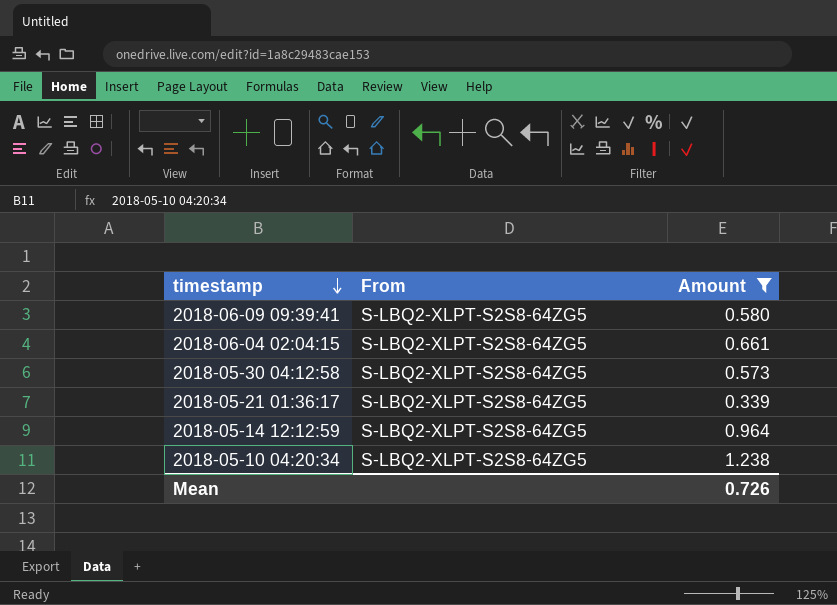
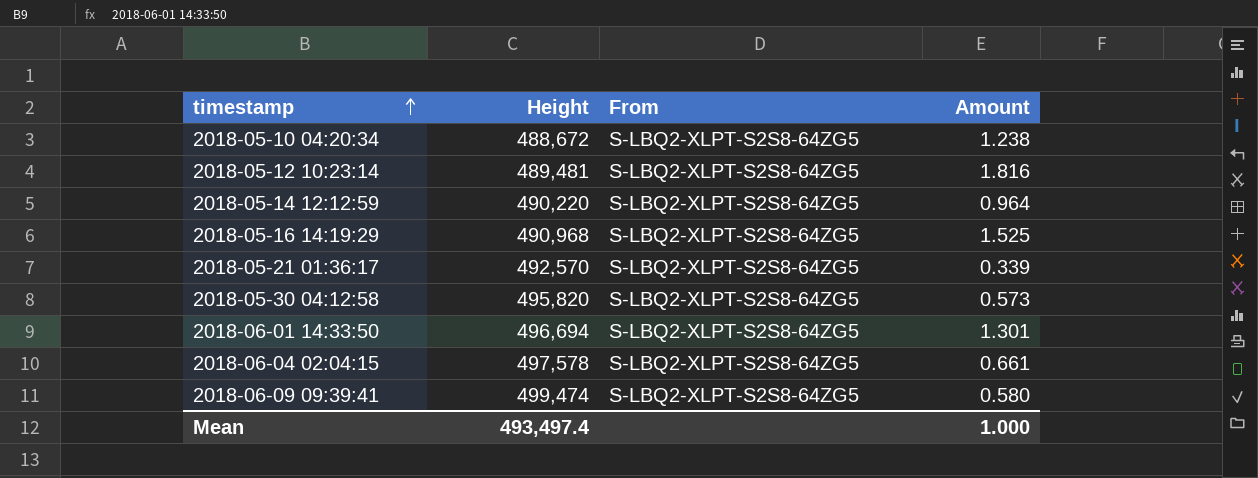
filter: Amount <= 1.238 -> none
row order: timestamp descending -> timestamp ascending
column Height | position: none -> 2
Mean | Amount: 0.726 -> 1.000

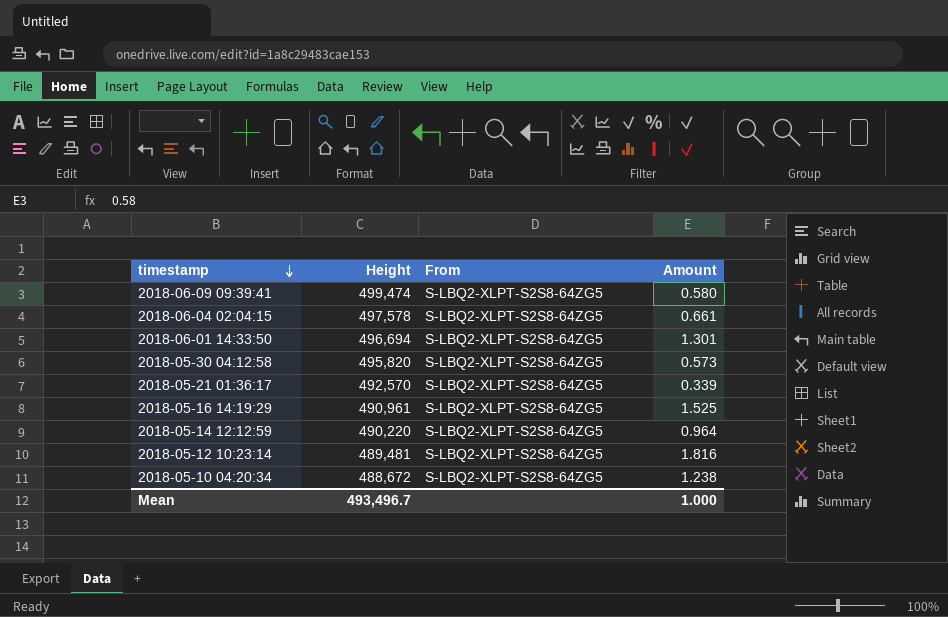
row order: timestamp ascending -> timestamp descending
2018-05-16 14:19:29 | Height: 490,968 -> 490,961
Mean | Height: 493,497.4 -> 493,496.7

